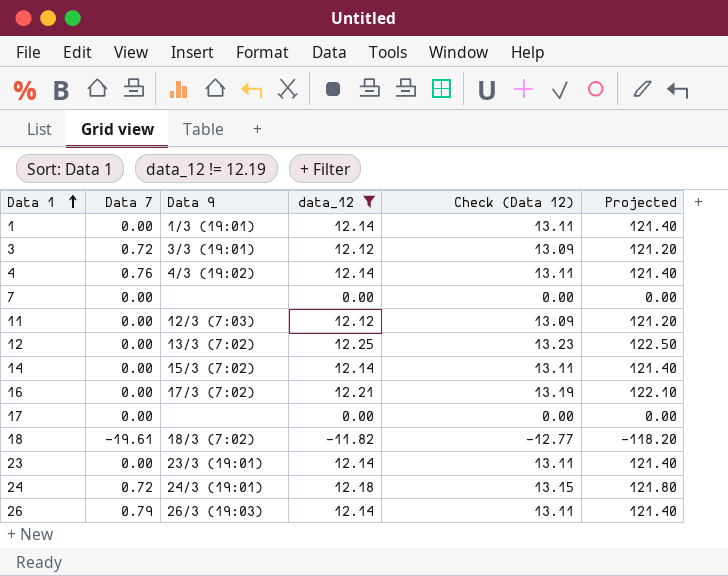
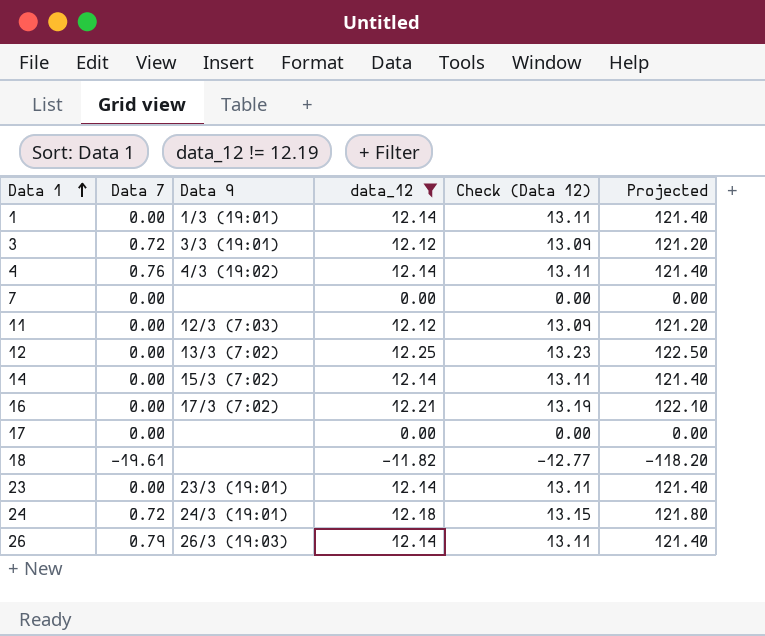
18 | Data 9: 18/3 (7:02) -> none

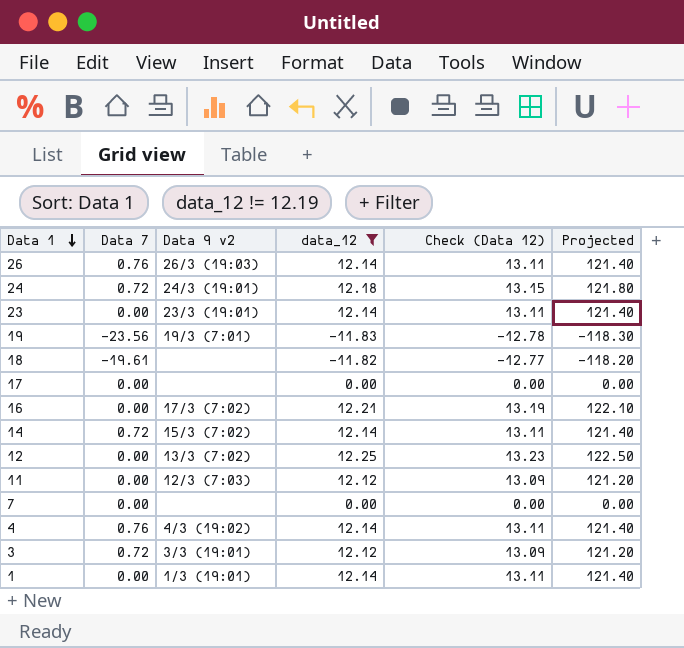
row order: Data 1 ascending -> Data 1 descending
column name: Data 9 -> Data 9 v2
26 | Data 7: 0.79 -> 0.76
row 19: none -> -23.56 | 19/3 (7:01) | -11.83 | -12.78 | -118.30
14 | Data 7: 0.00 -> 0.72

